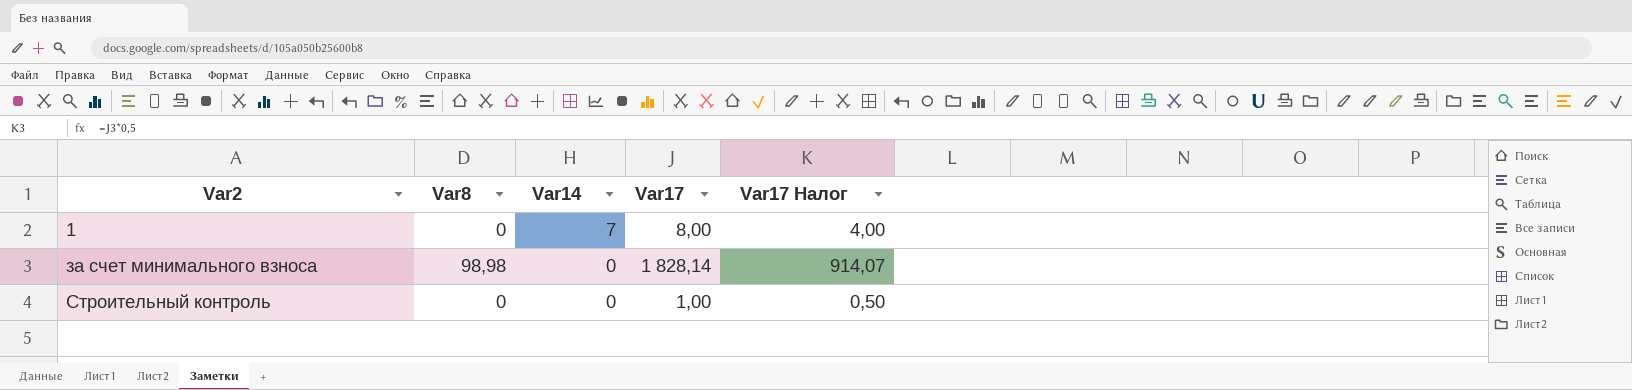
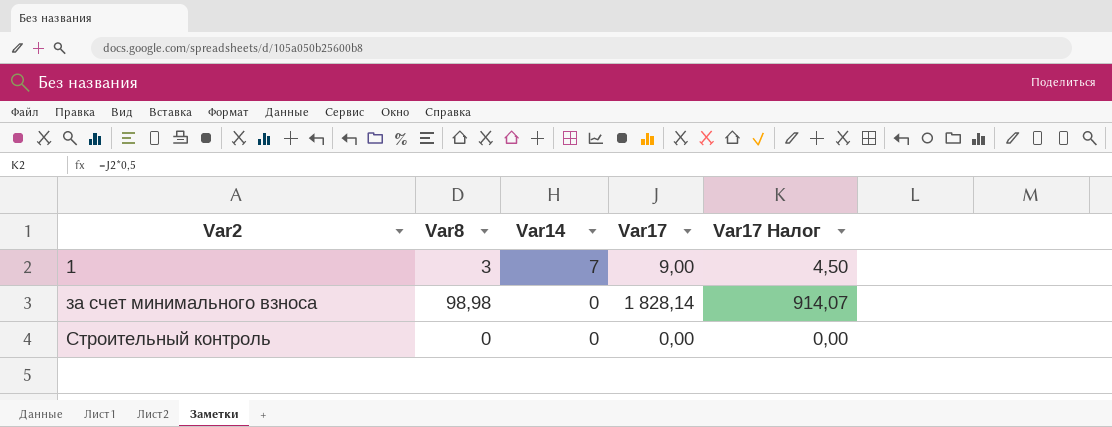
1 | Var8: 0 -> 3
1 | Var17: 8,00 -> 9,00
1 | Var17 Налог: 4,00 -> 4,50
Строительный контроль | Var17: 1,00 -> 0,00
Строительный контроль | Var17 Налог: 0,50 -> 0,00

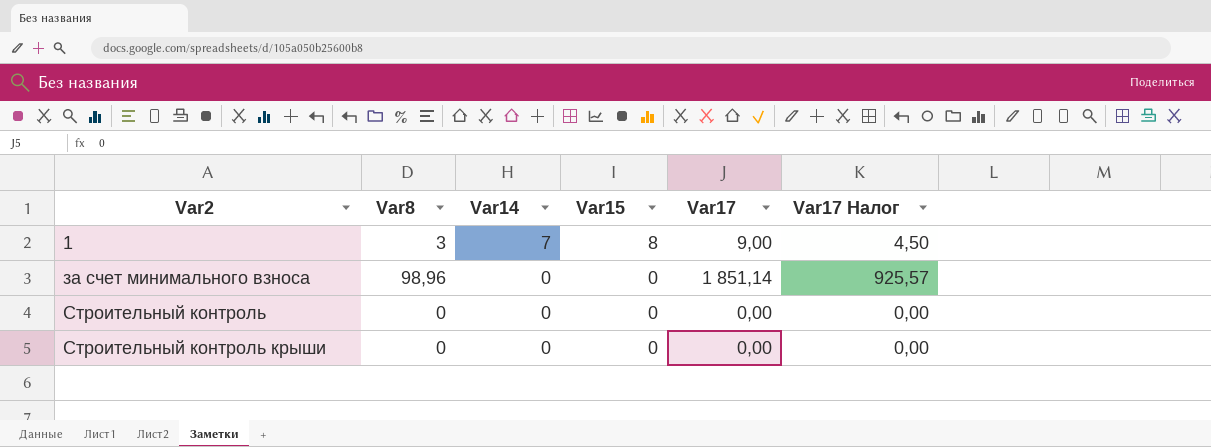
column Var15 | position: none -> 4
за счет минимального взноса | Var8: 98,98 -> 98,96
за счет минимального взноса | Var17: 1 828,14 -> 1 851,14
за счет минимального взноса | Var17 Налог: 914,07 -> 925,57
row Строительный контроль крыши: none -> 0 | 0 | 0 | 0,00 | 0,00

